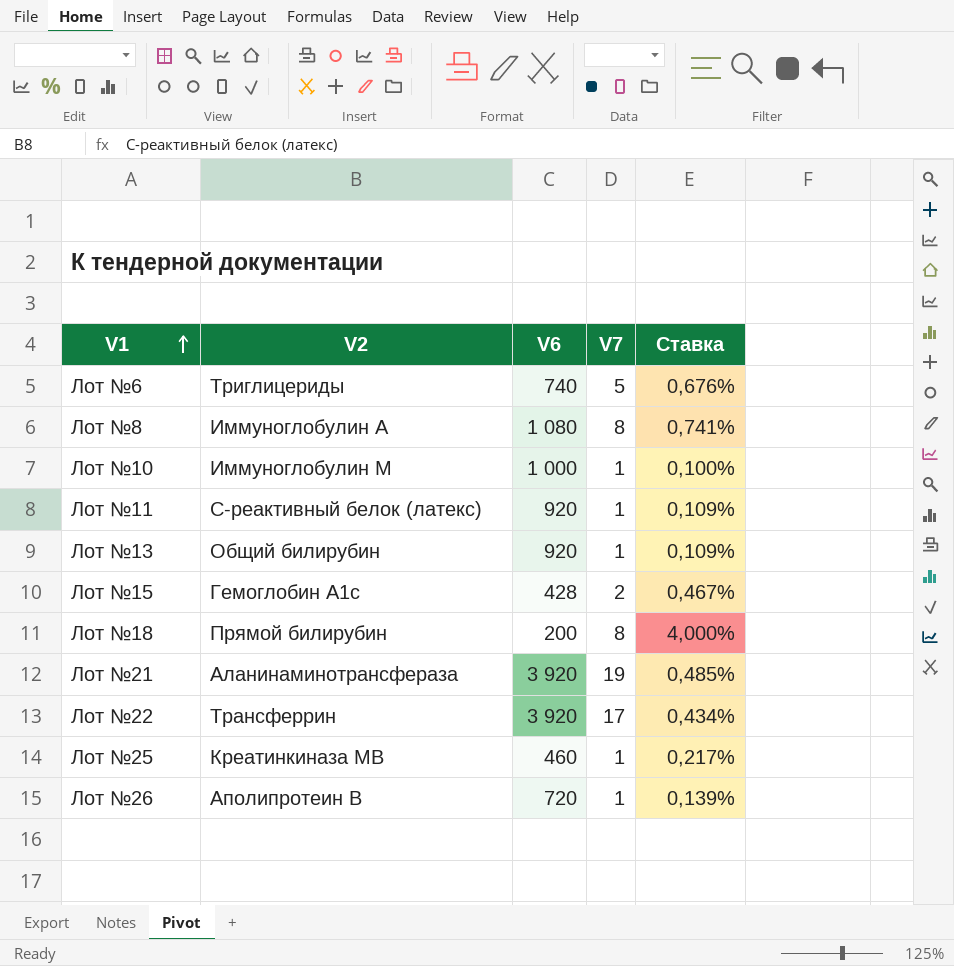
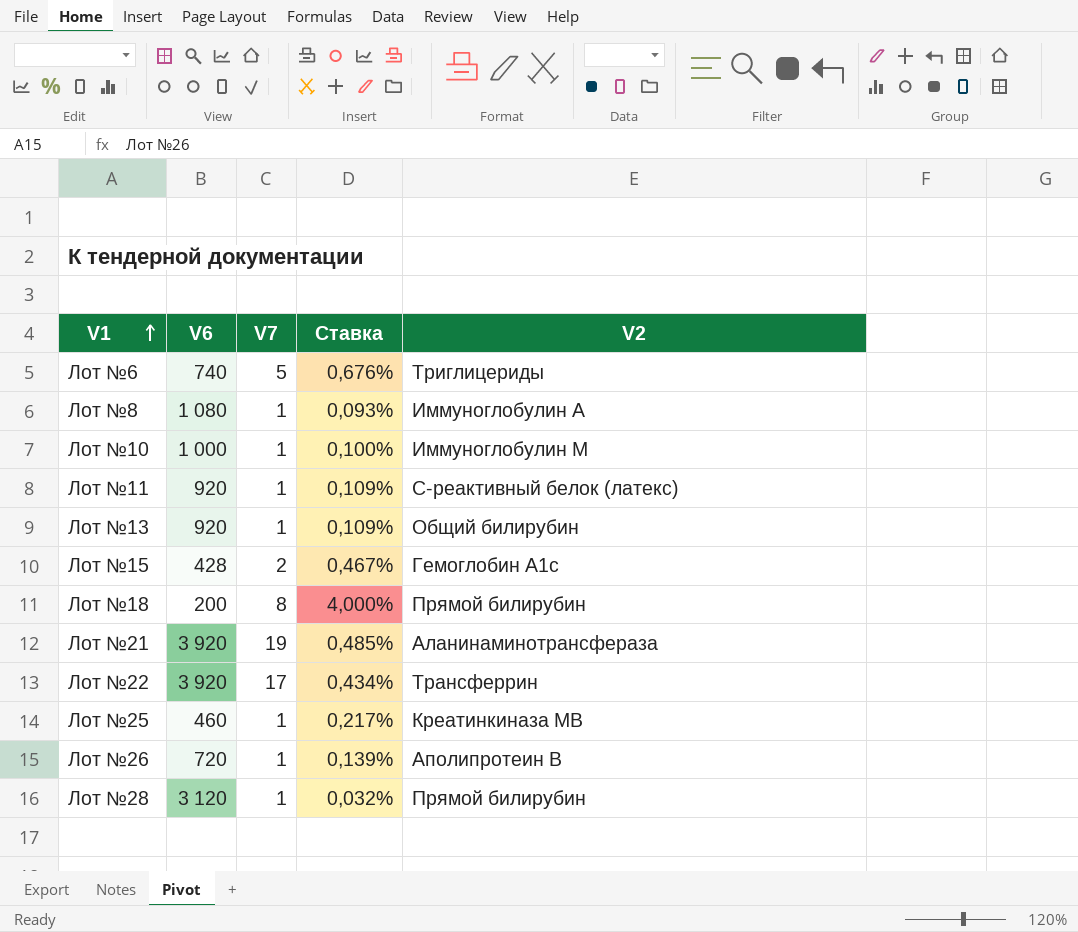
column V2 | position: 2 -> 5
Лот №8 | V7: 8 -> 1
Лот №8 | Ставка: 0,741% -> 0,093%
row Лот №28: none -> 3 120 | 1 | 0,032% | Прямой билирубин

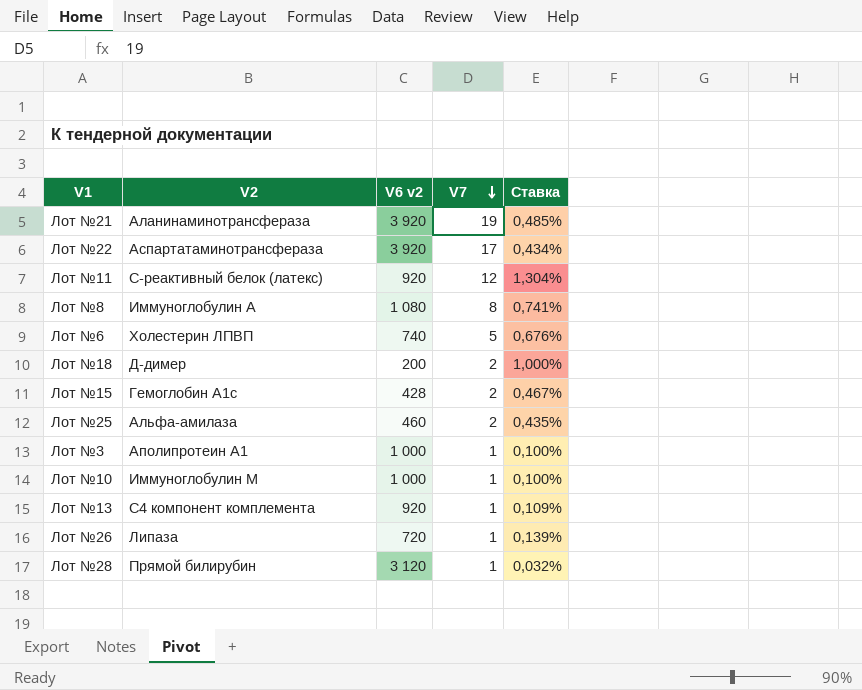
row order: V1 ascending -> V7 descending
column V2 | position: 5 -> 2
column name: V6 -> V6 v2
Лот №22 | V2: Трансферрин -> Аспартатаминотрансфераза
Лот №11 | V7: 1 -> 12
Лот №11 | Ставка: 0,109% -> 1,304%
Лот №8 | V7: 1 -> 8
Лот №8 | Ставка: 0,093% -> 0,741%
Лот №6 | V2: Триглицериды -> Холестерин ЛПВП
Лот №18 | V2: Прямой билирубин -> Д-димер
Лот №18 | V7: 8 -> 2
Лот №18 | Ставка: 4,000% -> 1,000%
Лот №25 | V2: Креатинкиназа МВ -> Альфа-амилаза
Лот №25 | V7: 1 -> 2
Лот №25 | Ставка: 0,217% -> 0,435%
row Лот №3: none -> Аполипротеин А1 | 1 000 | 1 | 0,100%
Лот №13 | V2: Общий билирубин -> С4 компонент комплемента
Лот №26 | V2: Аполипротеин В -> Липаза

